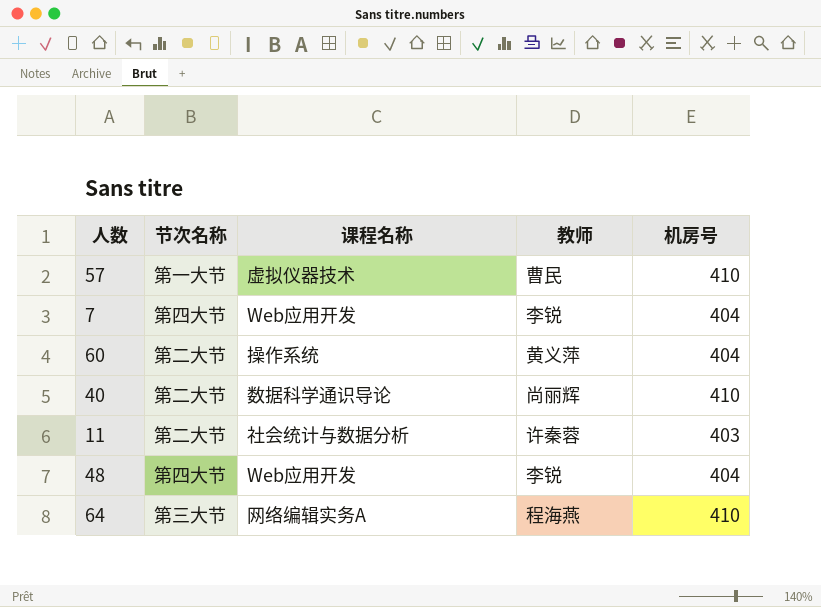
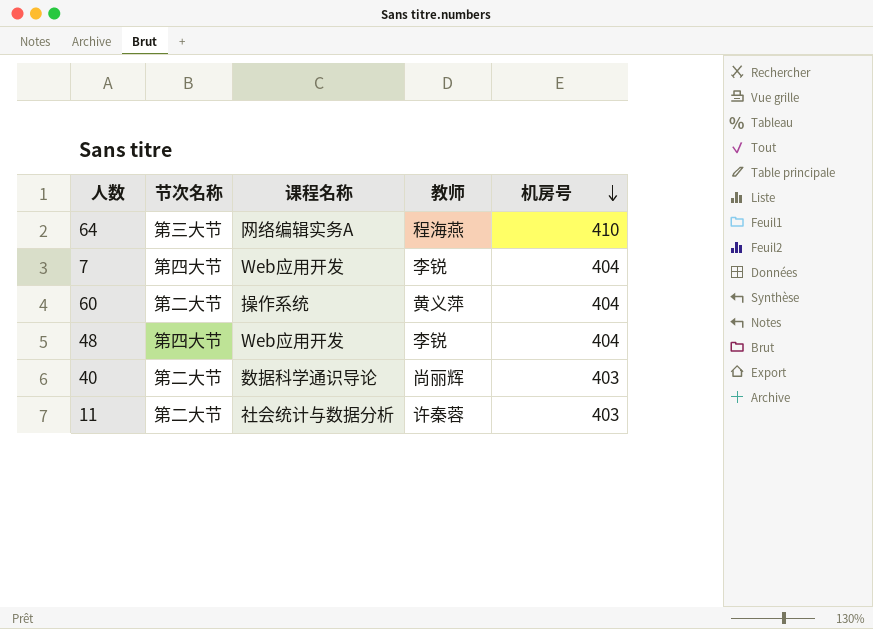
row order: none -> 机房号 descending
row 57: 第一大节 | 虚拟仪器技术 | 曹民 | 410 -> none
40 | 机房号: 410 -> 403

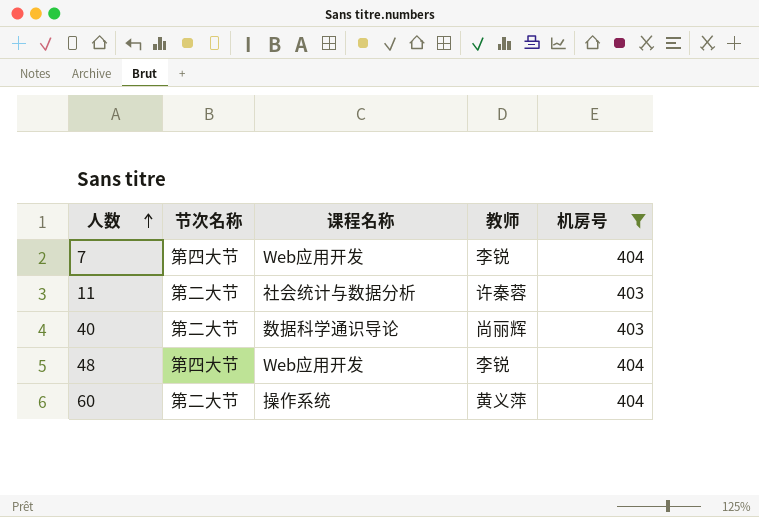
filter: none -> 机房号 != 410
row order: 机房号 descending -> 人数 ascending

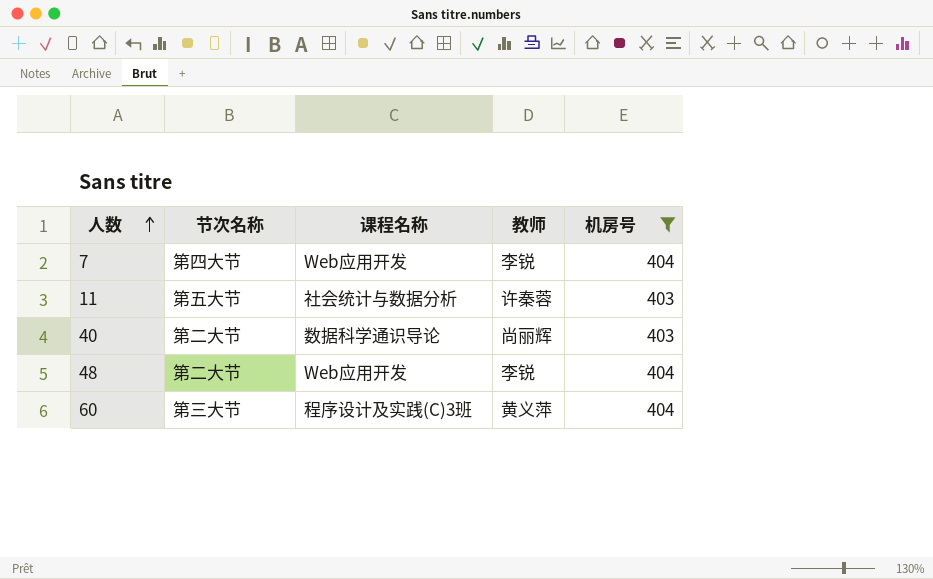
11 | 节次名称: 第二大节 -> 第五大节
48 | 节次名称: 第四大节 -> 第二大节
60 | 节次名称: 第二大节 -> 第三大节
60 | 课程名称: 操作系统 -> 程序设计及实践(C)3班

